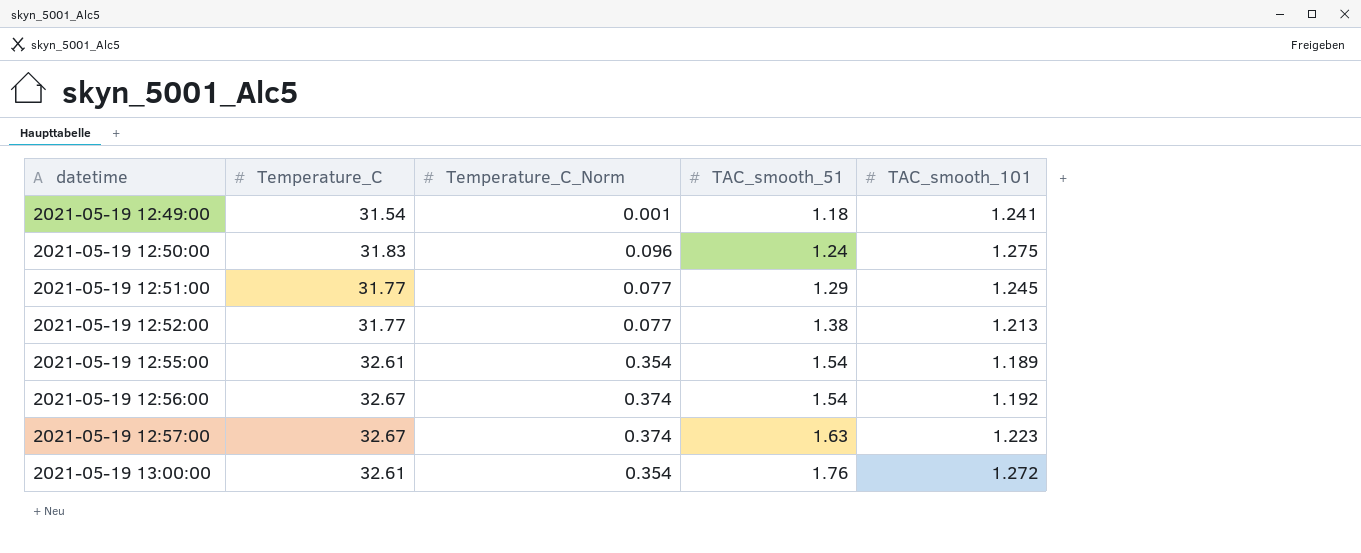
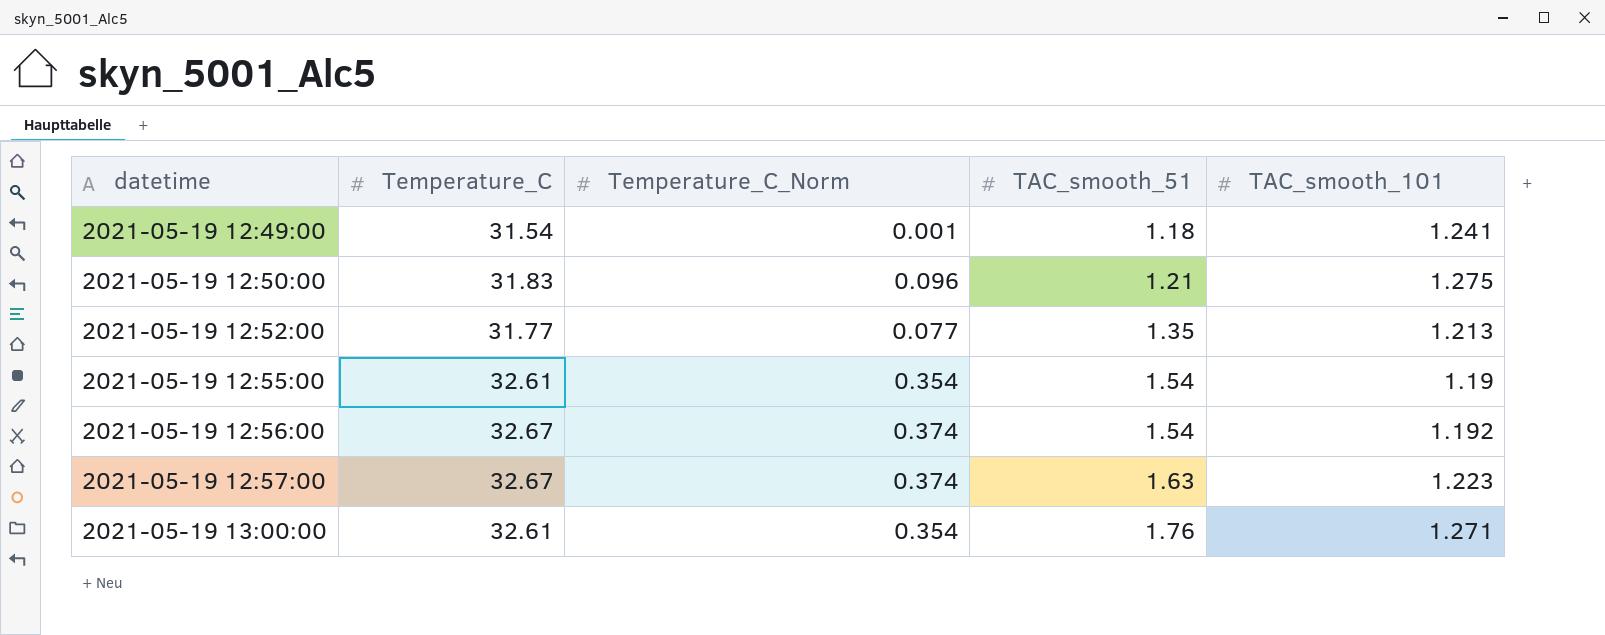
row 2021-05-19 12:51:00: 31.77 | 0.077 | 1.29 | 1.245 -> none
2021-05-19 12:50:00 | TAC_smooth_51: 1.24 -> 1.21
2021-05-19 12:52:00 | TAC_smooth_51: 1.38 -> 1.35
2021-05-19 12:55:00 | TAC_smooth_101: 1.189 -> 1.19
2021-05-19 13:00:00 | TAC_smooth_101: 1.272 -> 1.271

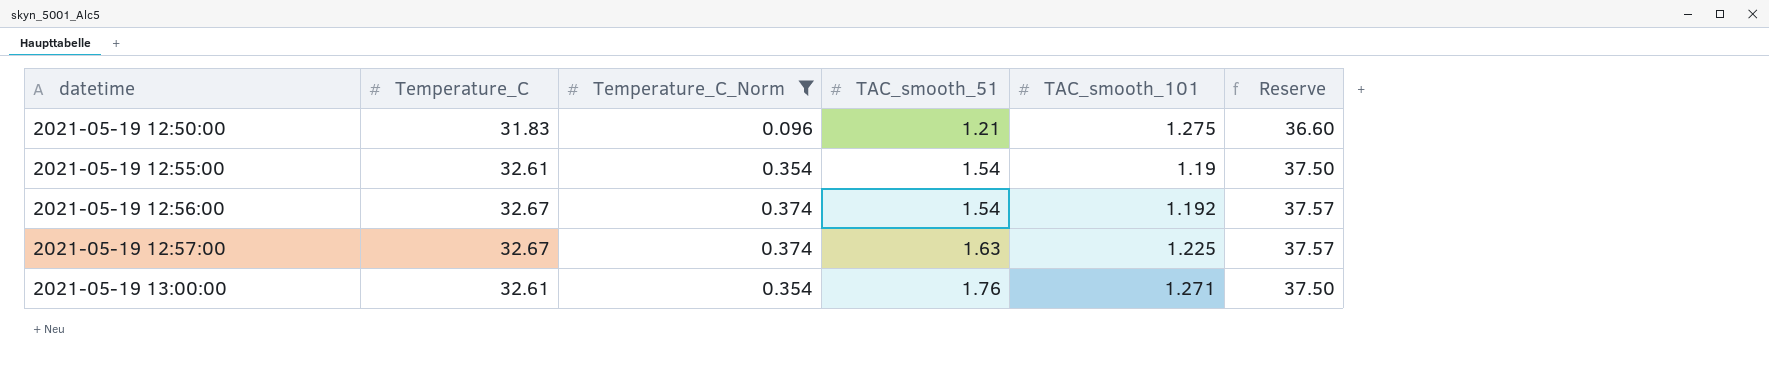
filter: none -> Temperature_C_Norm >= 0.096
column Reserve | formula: none -> [Temperature_C] * 1.15
2021-05-19 12:57:00 | TAC_smooth_101: 1.223 -> 1.225

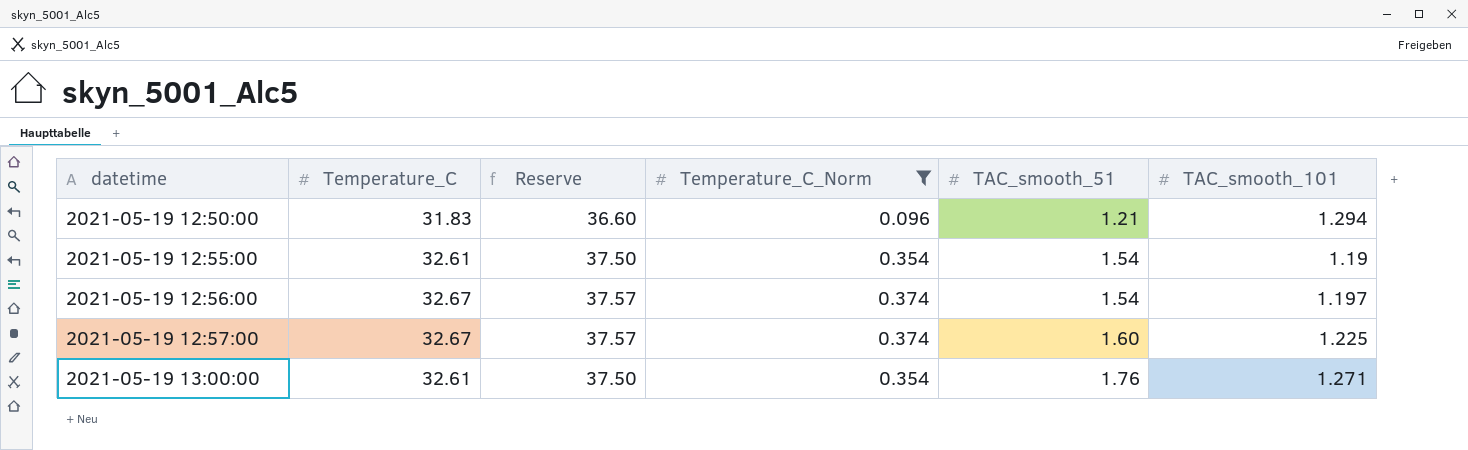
column Reserve | position: 6 -> 3
2021-05-19 12:50:00 | TAC_smooth_101: 1.275 -> 1.294
2021-05-19 12:56:00 | TAC_smooth_101: 1.192 -> 1.197
2021-05-19 12:57:00 | TAC_smooth_51: 1.63 -> 1.60

